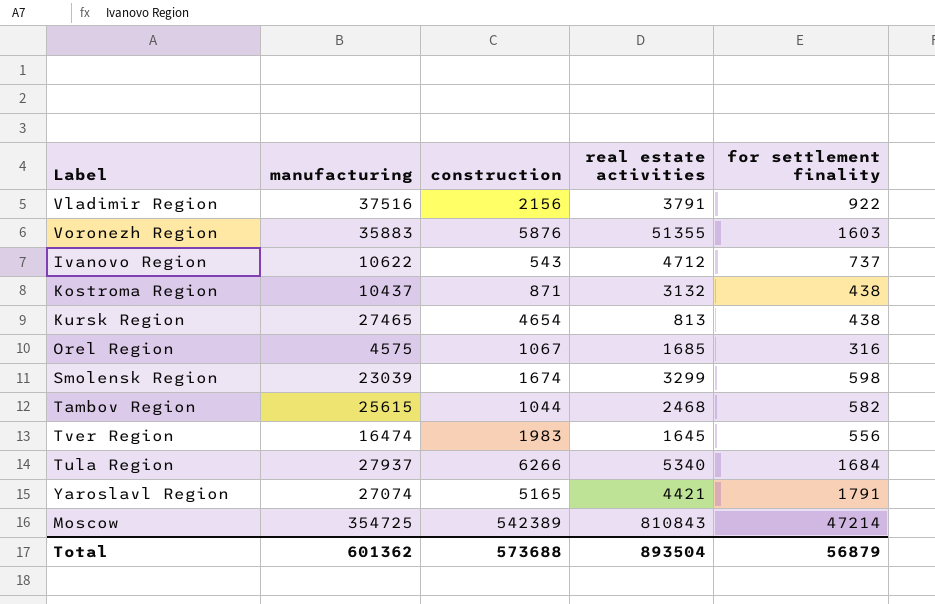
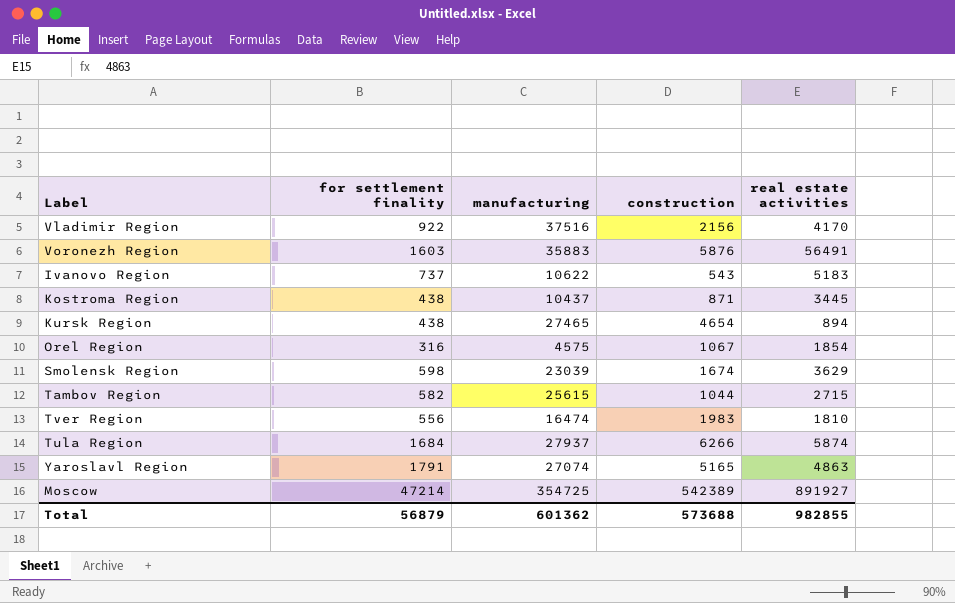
column for settlement finality | position: 5 -> 2
Vladimir Region | real estate activities: 3791 -> 4170
Voronezh Region | real estate activities: 51355 -> 56491
Ivanovo Region | real estate activities: 4712 -> 5183
Kostroma Region | real estate activities: 3132 -> 3445
Kursk Region | real estate activities: 813 -> 894
Orel Region | real estate activities: 1685 -> 1854
Smolensk Region | real estate activities: 3299 -> 3629
Tambov Region | real estate activities: 2468 -> 2715
Tver Region | real estate activities: 1645 -> 1810
Tula Region | real estate activities: 5340 -> 5874
Yaroslavl Region | real estate activities: 4421 -> 4863
Moscow | real estate activities: 810843 -> 891927
Total | real estate activities: 893504 -> 982855

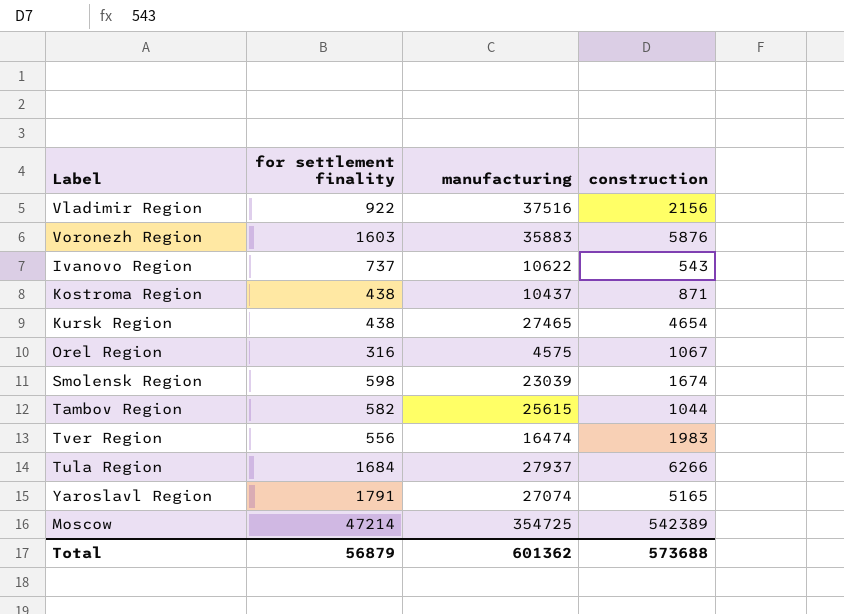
column real estate activities | position: 5 -> none

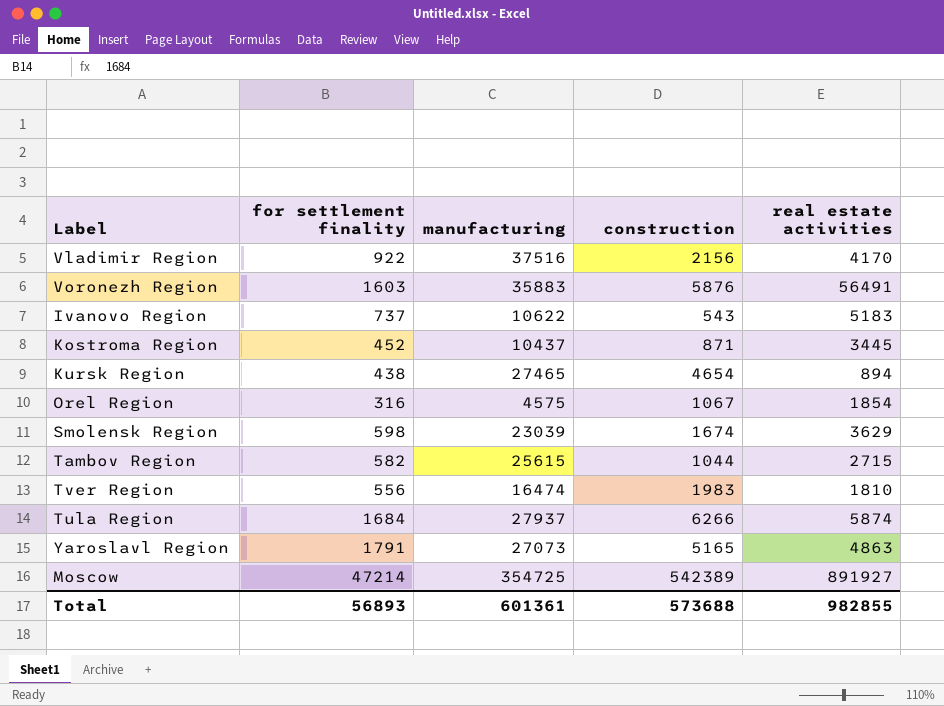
column real estate activities | position: none -> 5
Kostroma Region | for settlement finality: 438 -> 452
Yaroslavl Region | manufacturing: 27074 -> 27073
Total | for settlement finality: 56879 -> 56893
Total | manufacturing: 601362 -> 601361

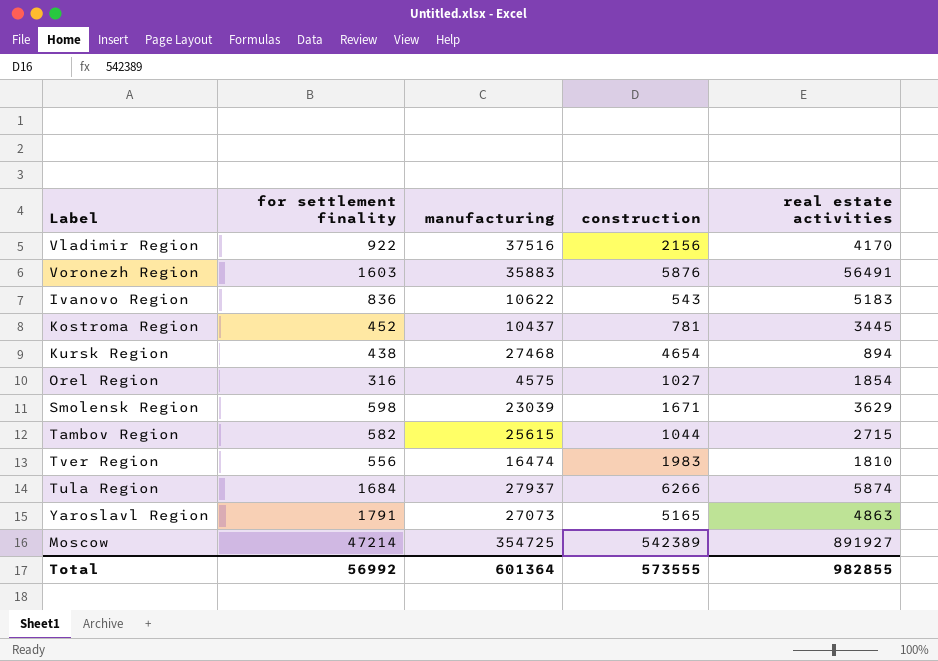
Ivanovo Region | for settlement finality: 737 -> 836
Kostroma Region | construction: 871 -> 781
Kursk Region | manufacturing: 27465 -> 27468
Orel Region | construction: 1067 -> 1027
Smolensk Region | construction: 1674 -> 1671
Total | for settlement finality: 56893 -> 56992
Total | manufacturing: 601361 -> 601364
Total | construction: 573688 -> 573555

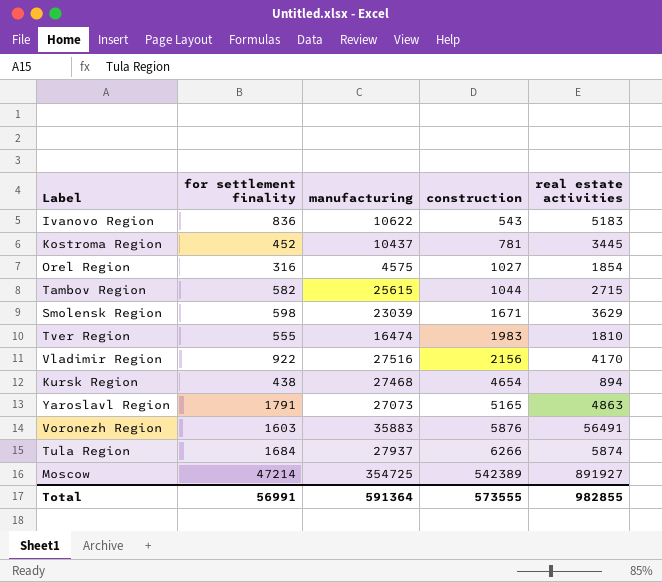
row order: none -> construction ascending
Tver Region | for settlement finality: 556 -> 555
Vladimir Region | manufacturing: 37516 -> 27516
Total | for settlement finality: 56992 -> 56991
Total | manufacturing: 601364 -> 591364

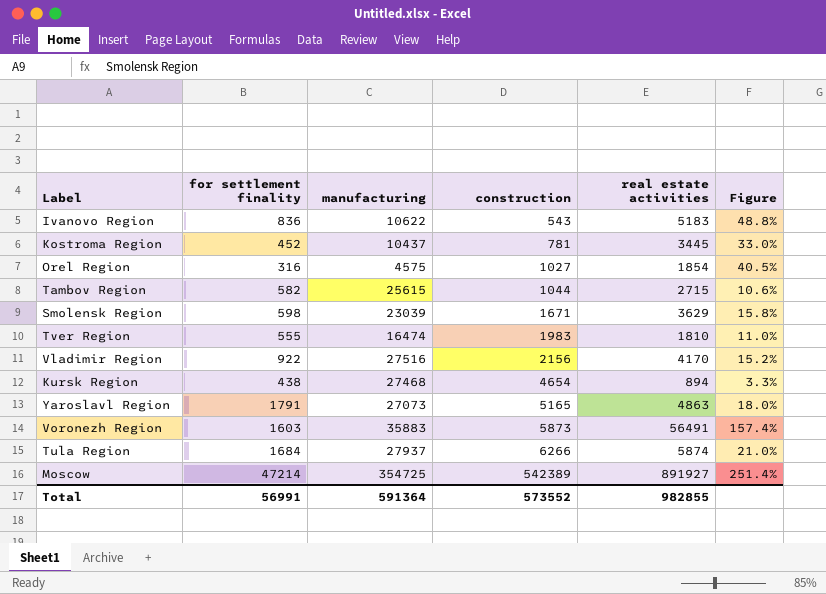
column Figure | formula: none -> [real estate activities] / [manufacturing]
Voronezh Region | construction: 5876 -> 5873
Total | construction: 573555 -> 573552

